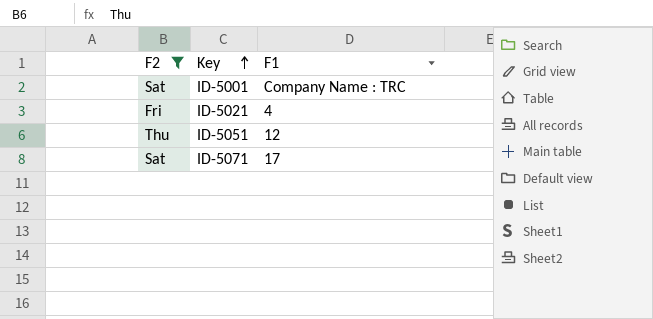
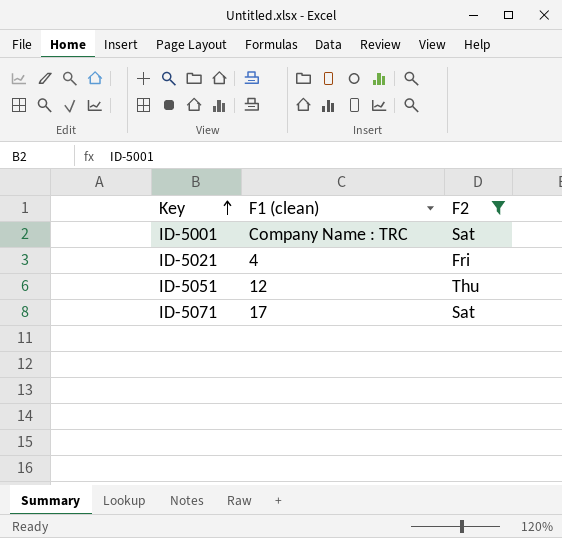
column name: F1 -> F1 (clean)
column F2 | position: 1 -> 3

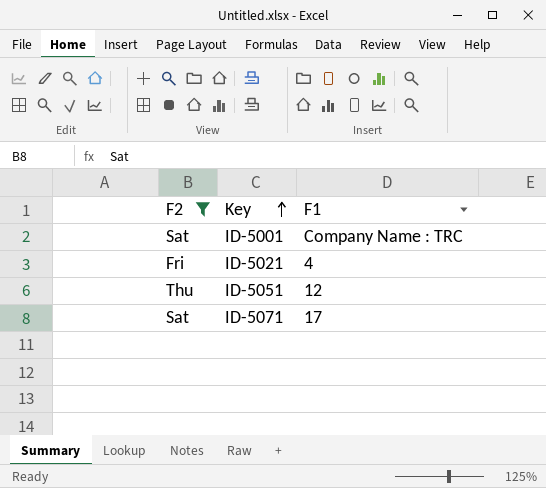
column F2 | position: 3 -> 1
column name: F1 (clean) -> F1

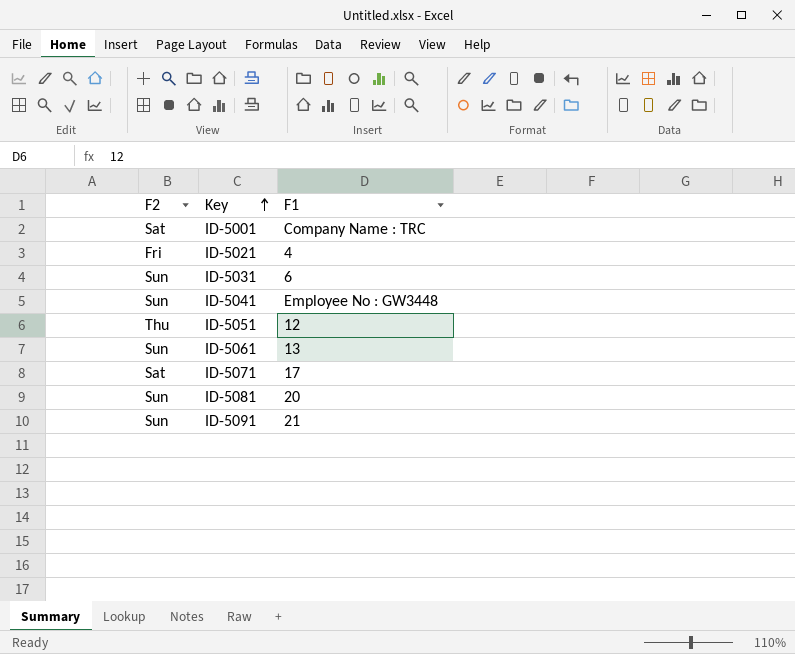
filter: F2 != Sun -> none

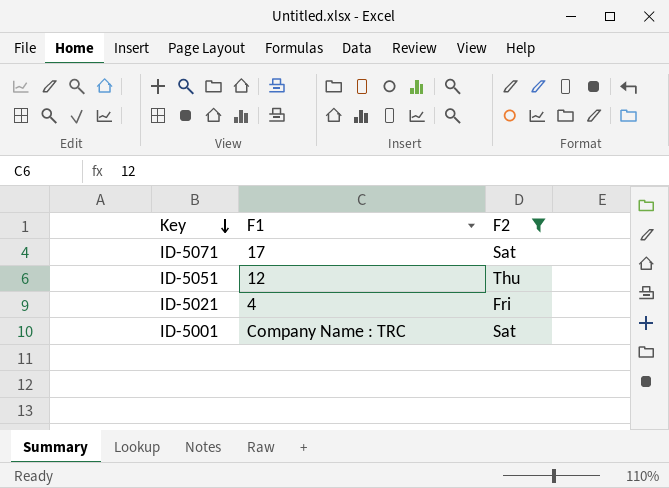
filter: none -> F2 != Sun
row order: Key ascending -> Key descending
column F2 | position: 1 -> 3

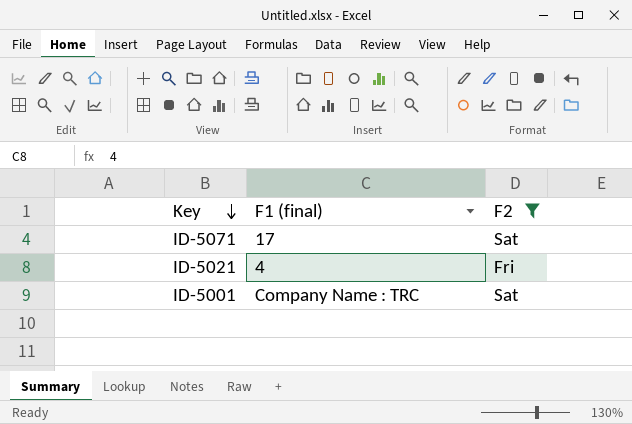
column name: F1 -> F1 (final)
row ID-5051: 12 | Thu -> none

